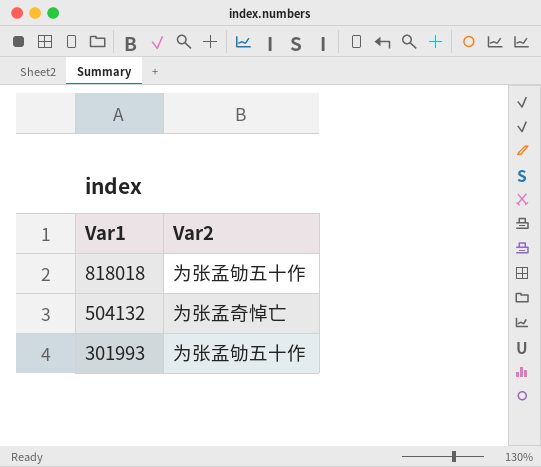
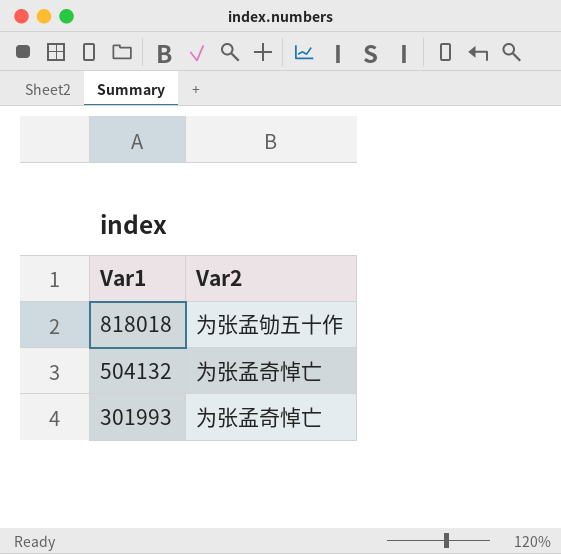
301993 | Var2: 为张孟劬五十作 -> 为张孟奇悼亡

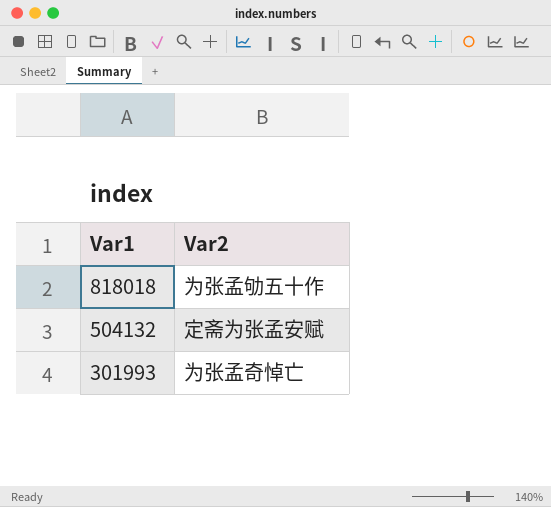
504132 | Var2: 为张孟奇悼亡 -> 定斋为张孟安赋

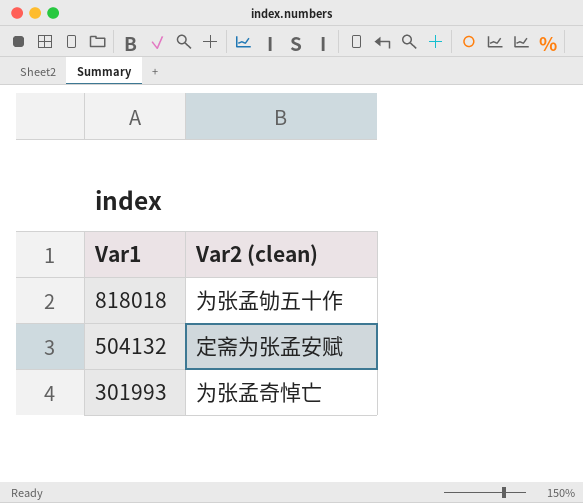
column name: Var2 -> Var2 (clean)

